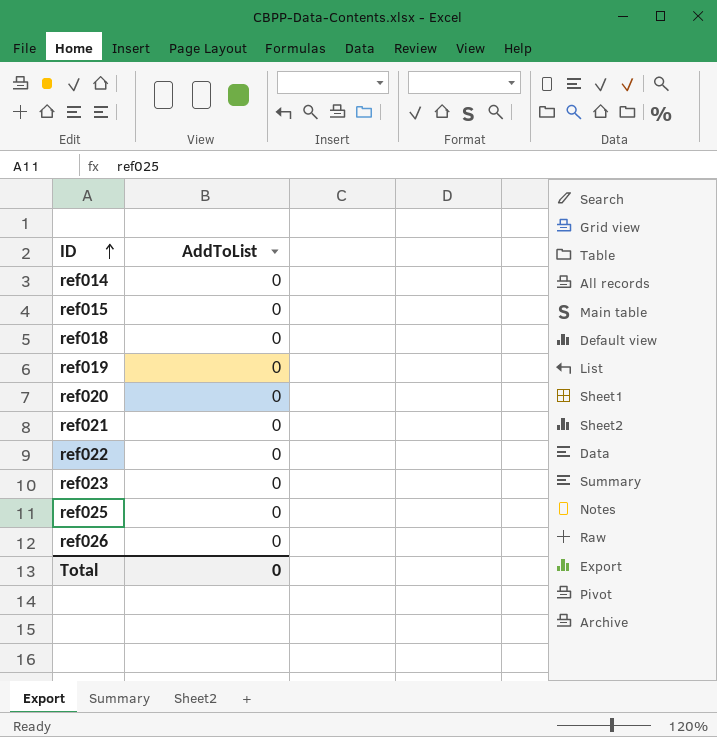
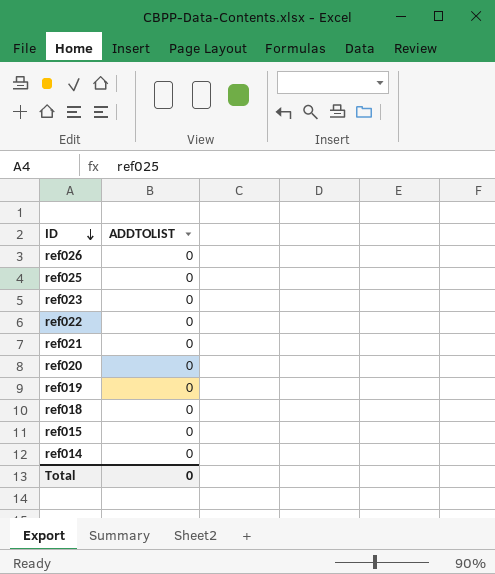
row order: ID ascending -> ID descending
column name: AddToList -> ADDTOLIST

